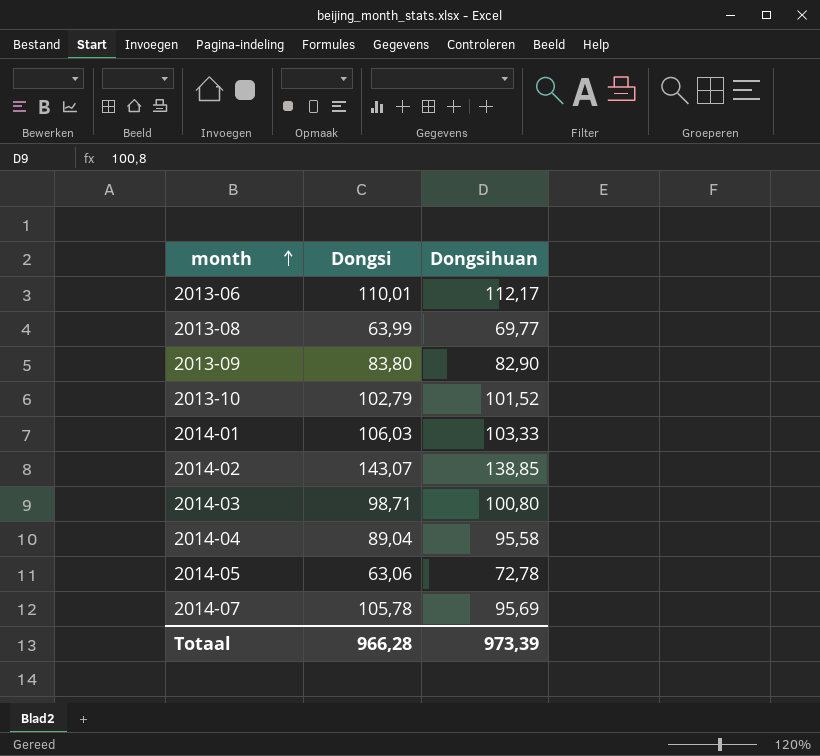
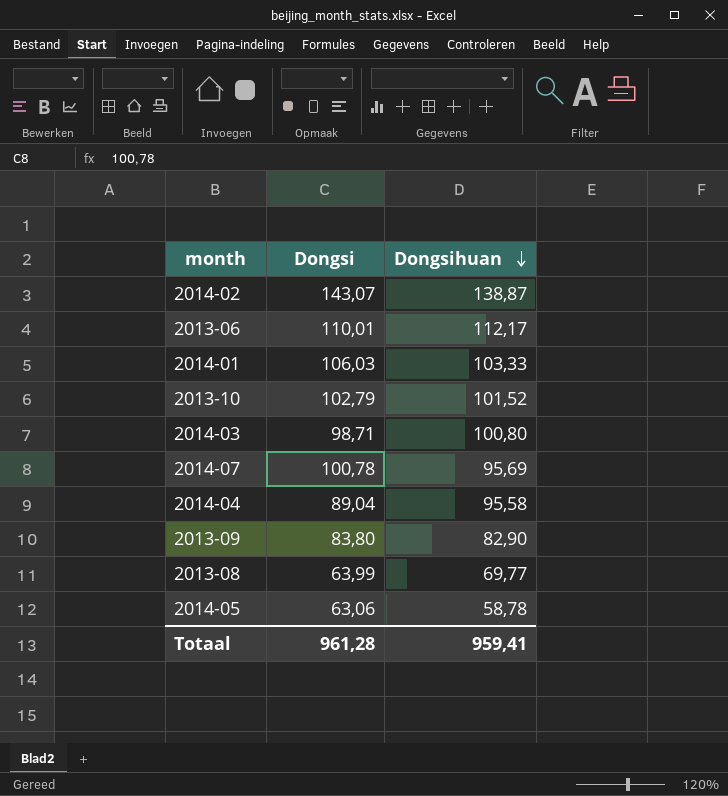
row order: month ascending -> Dongsihuan descending
2014-02 | Dongsihuan: 138,85 -> 138,87
2014-07 | Dongsi: 105,78 -> 100,78
2014-05 | Dongsihuan: 72,78 -> 58,78
Totaal | Dongsi: 966,28 -> 961,28
Totaal | Dongsihuan: 973,39 -> 959,41

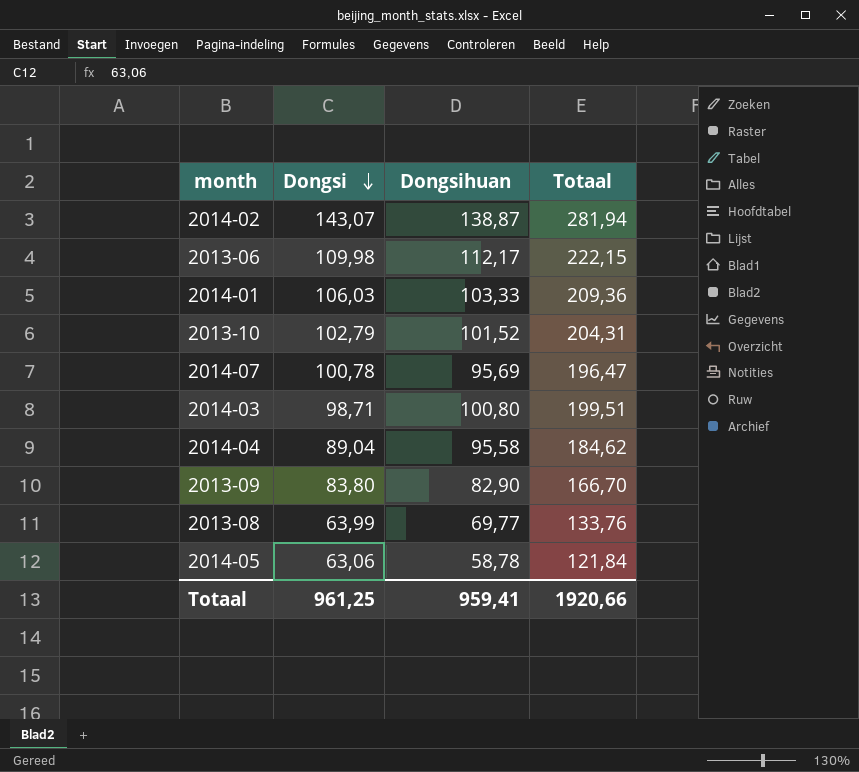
row order: Dongsihuan descending -> Dongsi descending
column Totaal | formula: none -> [Dongsi] + [Dongsihuan]
2013-06 | Dongsi: 110,01 -> 109,98
Totaal | Dongsi: 961,28 -> 961,25

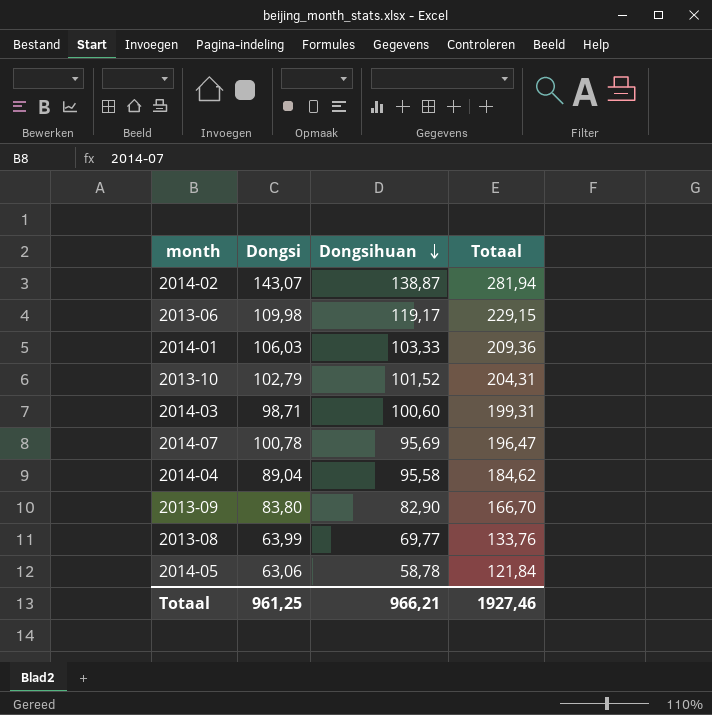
row order: Dongsi descending -> Dongsihuan descending
2013-06 | Dongsihuan: 112,17 -> 119,17
2013-06 | Totaal: 222,15 -> 229,15
2014-03 | Dongsihuan: 100,80 -> 100,60
2014-03 | Totaal: 199,51 -> 199,31
Totaal | Dongsihuan: 959,41 -> 966,21
Totaal | Totaal: 1920,66 -> 1927,46

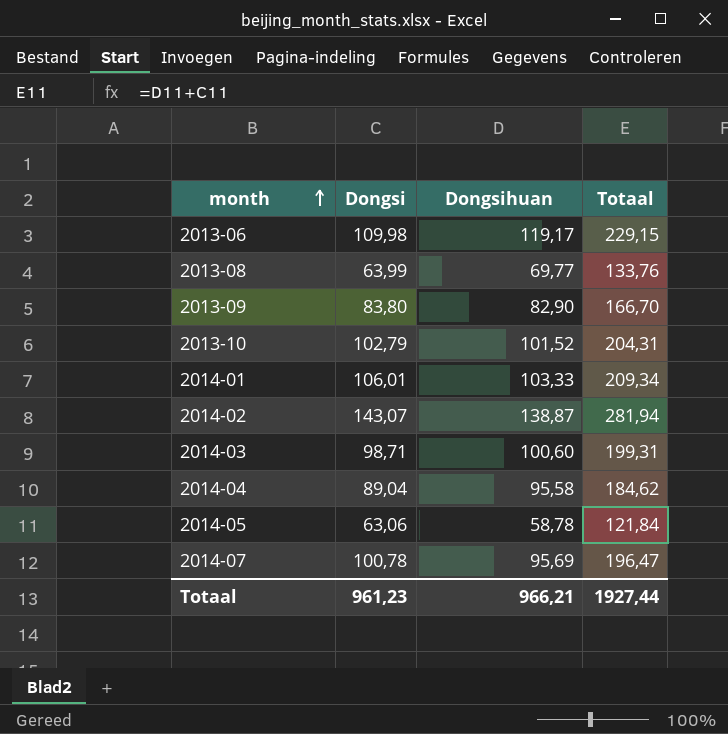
row order: Dongsihuan descending -> month ascending
2014-01 | Dongsi: 106,03 -> 106,01
2014-01 | Totaal: 209,36 -> 209,34
Totaal | Dongsi: 961,25 -> 961,23
Totaal | Totaal: 1927,46 -> 1927,44

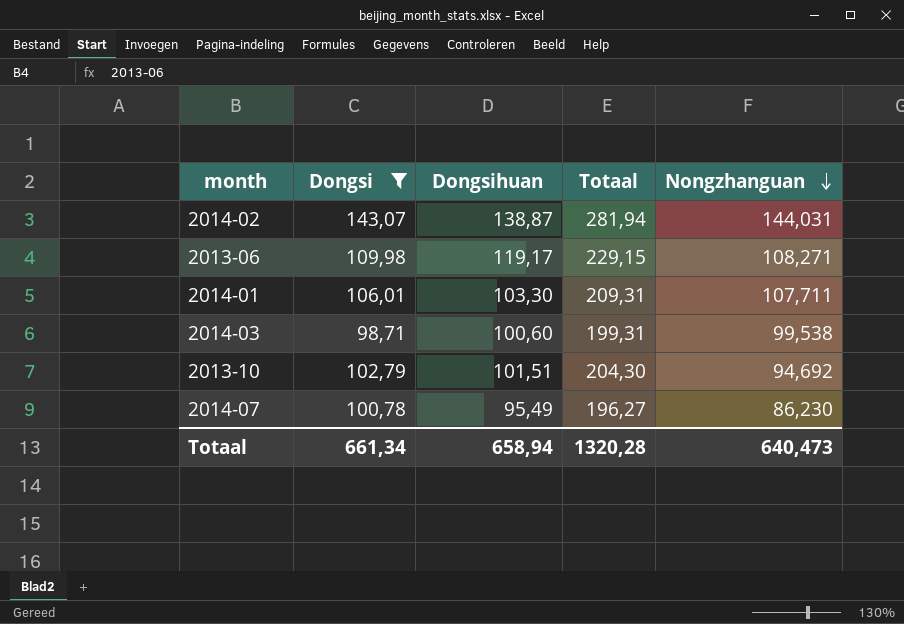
filter: none -> Dongsi >= 98,71
row order: month ascending -> Nongzhanguan descending
column Nongzhanguan | position: none -> 5
2014-01 | Dongsihuan: 103,33 -> 103,30
2014-01 | Totaal: 209,34 -> 209,31
2013-10 | Dongsihuan: 101,52 -> 101,51
2013-10 | Totaal: 204,31 -> 204,30
2014-07 | Dongsihuan: 95,69 -> 95,49
2014-07 | Totaal: 196,47 -> 196,27
Totaal | Dongsi: 961,23 -> 661,34
Totaal | Dongsihuan: 966,21 -> 658,94
Totaal | Totaal: 1927,44 -> 1320,28

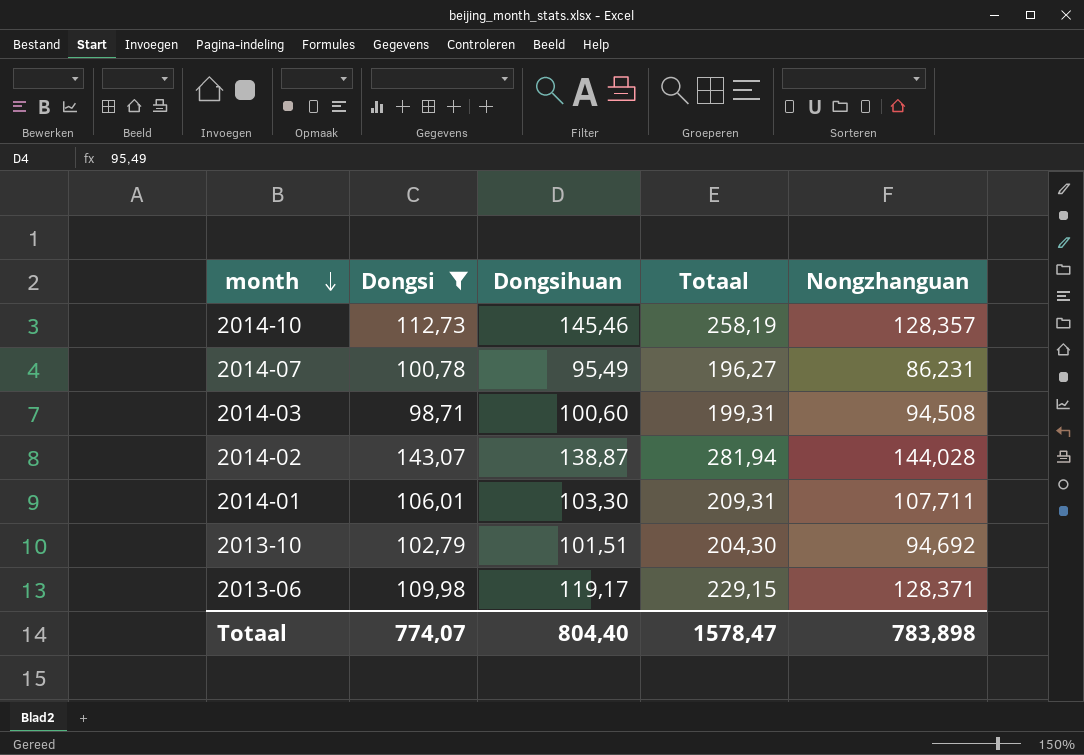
row order: Nongzhanguan descending -> month descending
row 2014-10: none -> 112,73 | 145,46 | 258,19 | 128,357
2014-07 | Nongzhanguan: 86,230 -> 86,231
2014-03 | Nongzhanguan: 99,538 -> 94,508
2014-02 | Nongzhanguan: 144,031 -> 144,028
2013-06 | Nongzhanguan: 108,271 -> 128,371
Totaal | Dongsi: 661,34 -> 774,07
Totaal | Dongsihuan: 658,94 -> 804,40
Totaal | Totaal: 1320,28 -> 1578,47
Totaal | Nongzhanguan: 640,473 -> 783,898

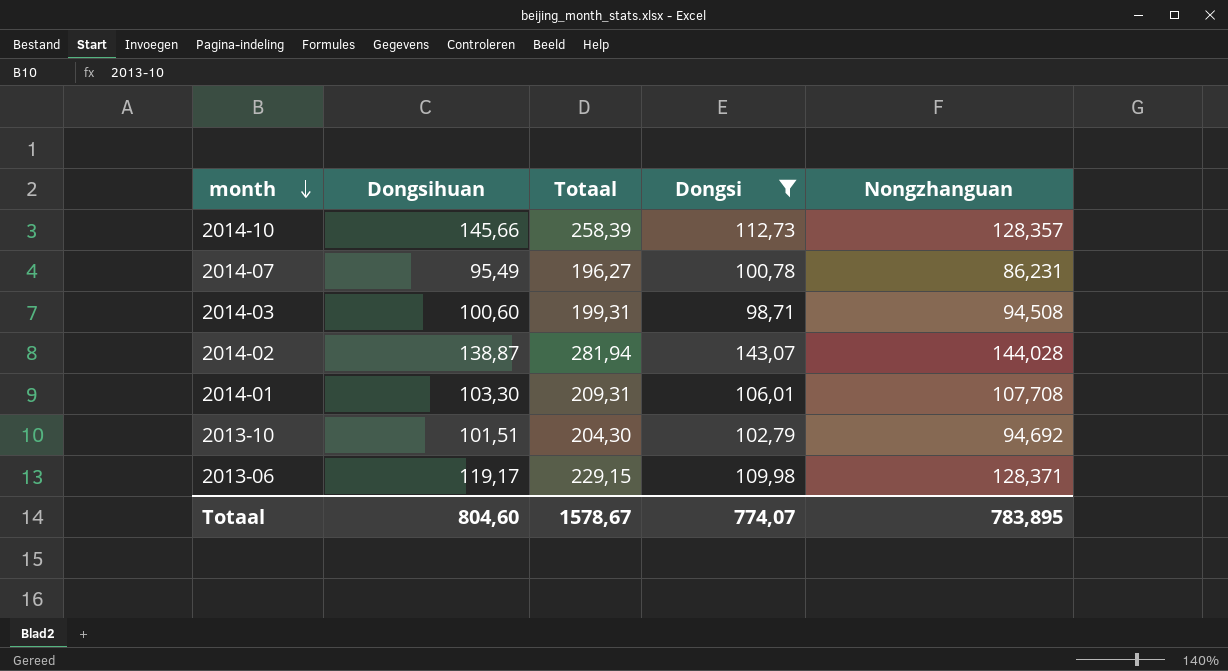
column Dongsi | position: 2 -> 4
2014-10 | Dongsihuan: 145,46 -> 145,66
2014-10 | Totaal: 258,19 -> 258,39
2014-01 | Nongzhanguan: 107,711 -> 107,708
Totaal | Dongsihuan: 804,40 -> 804,60
Totaal | Totaal: 1578,47 -> 1578,67
Totaal | Nongzhanguan: 783,898 -> 783,895

